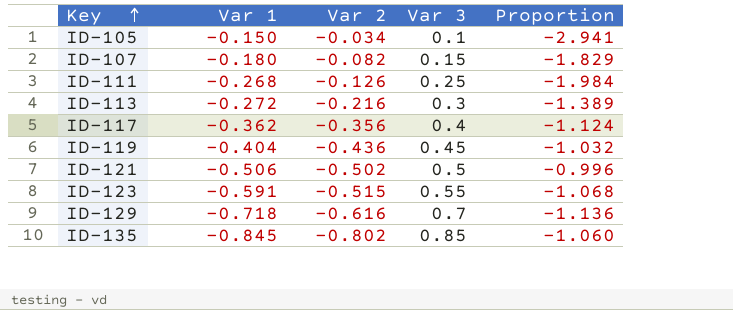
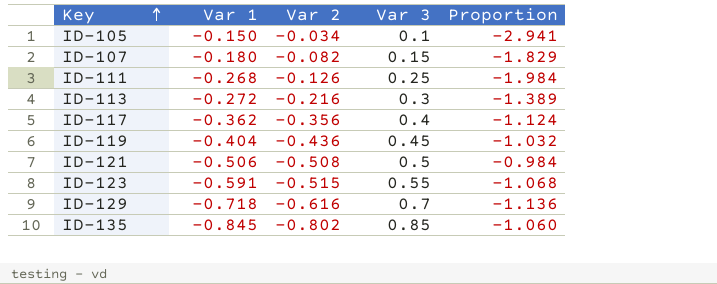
ID-121 | Var 2: -0.502 -> -0.508
ID-121 | Proportion: -0.996 -> -0.984

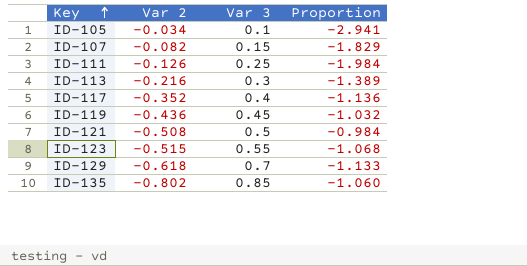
column Var 1 | position: 2 -> none
ID-117 | Var 2: -0.356 -> -0.352
ID-117 | Proportion: -1.124 -> -1.136
ID-129 | Var 2: -0.616 -> -0.618
ID-129 | Proportion: -1.136 -> -1.133

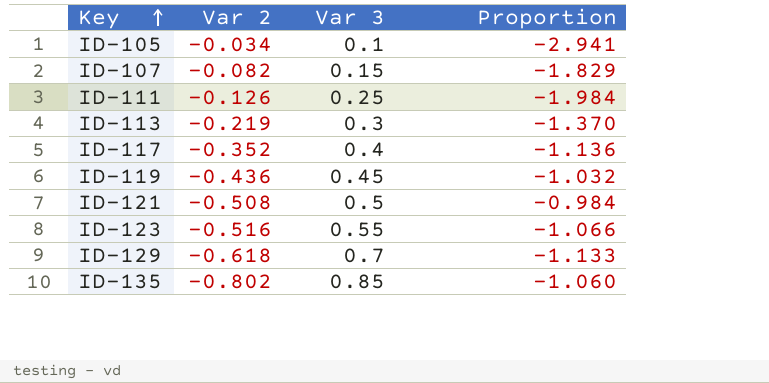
ID-113 | Var 2: -0.216 -> -0.219
ID-113 | Proportion: -1.389 -> -1.370
ID-123 | Var 2: -0.515 -> -0.516
ID-123 | Proportion: -1.068 -> -1.066

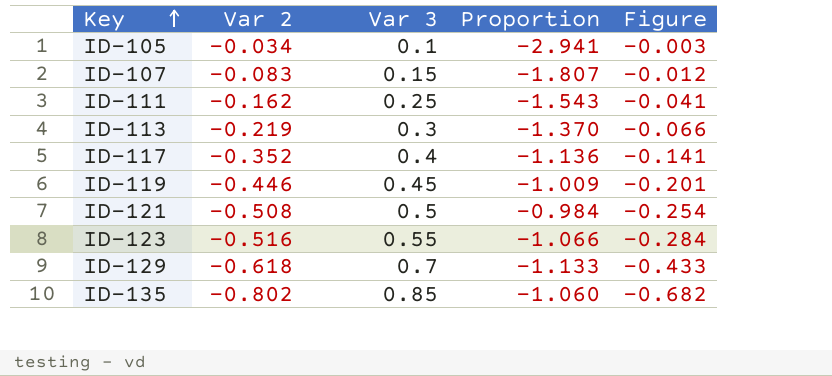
column Figure | formula: none -> [Var 2] * [Var 3]
ID-107 | Var 2: -0.082 -> -0.083
ID-107 | Proportion: -1.829 -> -1.807
ID-111 | Var 2: -0.126 -> -0.162
ID-111 | Proportion: -1.984 -> -1.543
ID-119 | Var 2: -0.436 -> -0.446
ID-119 | Proportion: -1.032 -> -1.009

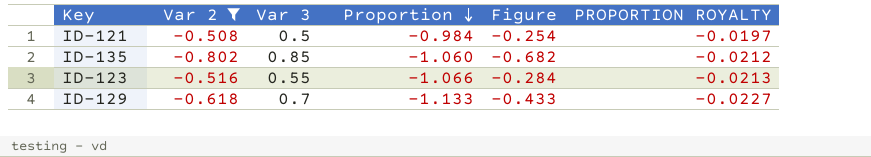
filter: none -> Var 2 <= -0.508
row order: Key ascending -> Proportion descending
column PROPORTION ROYALTY | formula: none -> [Proportion] * 0.02

